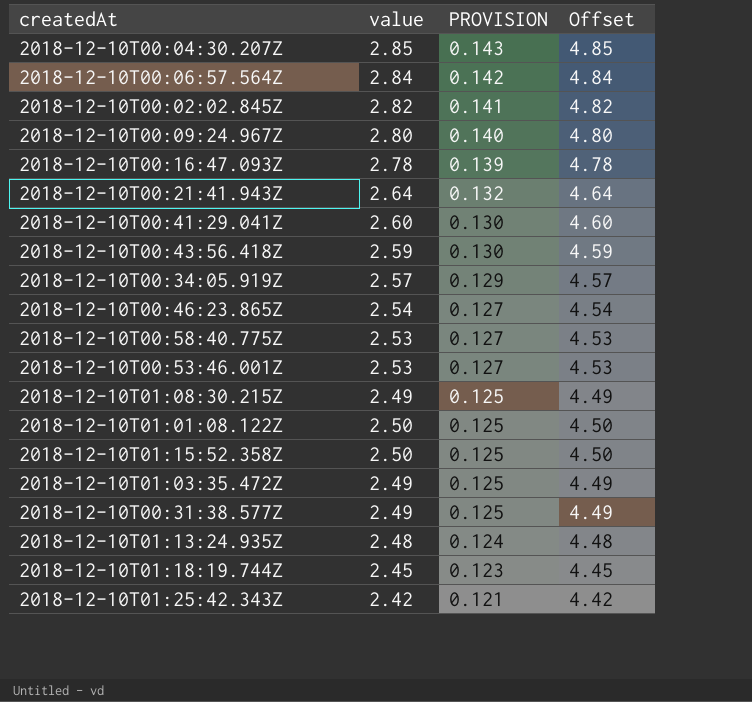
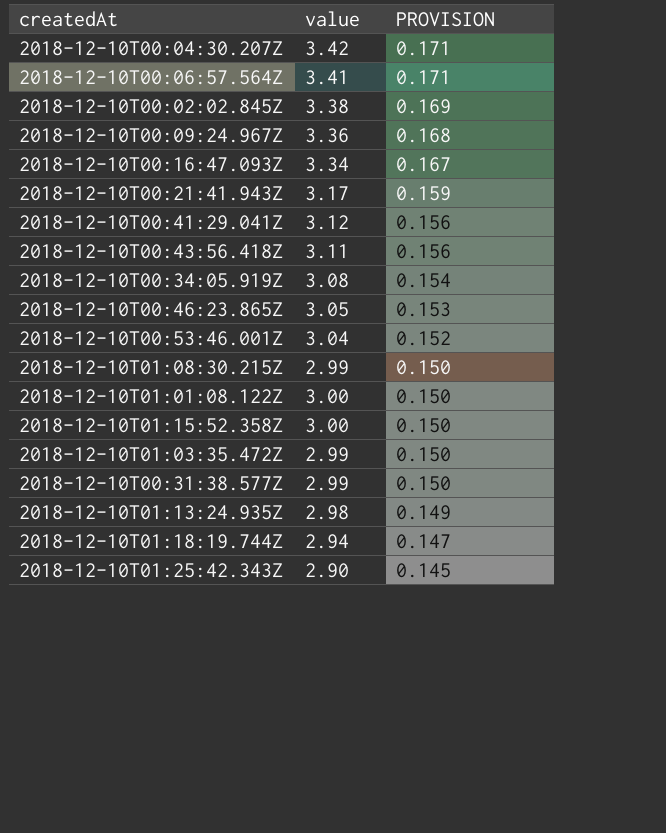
column Offset | formula: [value] + 2 -> none
row 2018-12-10T00:58:40.775Z: 2.53 | 0.127 | 4.53 -> none
2018-12-10T00:04:30.207Z | value: 2.85 -> 3.42
2018-12-10T00:04:30.207Z | PROVISION: 0.143 -> 0.171
2018-12-10T00:06:57.564Z | value: 2.84 -> 3.41
2018-12-10T00:06:57.564Z | PROVISION: 0.142 -> 0.171
2018-12-10T00:02:02.845Z | value: 2.82 -> 3.38
2018-12-10T00:02:02.845Z | PROVISION: 0.141 -> 0.169
2018-12-10T00:09:24.967Z | value: 2.80 -> 3.36
2018-12-10T00:09:24.967Z | PROVISION: 0.140 -> 0.168
2018-12-10T00:16:47.093Z | value: 2.78 -> 3.34
2018-12-10T00:16:47.093Z | PROVISION: 0.139 -> 0.167
2018-12-10T00:21:41.943Z | value: 2.64 -> 3.17
2018-12-10T00:21:41.943Z | PROVISION: 0.132 -> 0.159
2018-12-10T00:41:29.041Z | value: 2.60 -> 3.12
2018-12-10T00:41:29.041Z | PROVISION: 0.130 -> 0.156
2018-12-10T00:43:56.418Z | value: 2.59 -> 3.11
2018-12-10T00:43:56.418Z | PROVISION: 0.130 -> 0.156
2018-12-10T00:34:05.919Z | value: 2.57 -> 3.08
2018-12-10T00:34:05.919Z | PROVISION: 0.129 -> 0.154
2018-12-10T00:46:23.865Z | value: 2.54 -> 3.05
2018-12-10T00:46:23.865Z | PROVISION: 0.127 -> 0.153
2018-12-10T00:53:46.001Z | value: 2.53 -> 3.04
2018-12-10T00:53:46.001Z | PROVISION: 0.127 -> 0.152
2018-12-10T01:08:30.215Z | value: 2.49 -> 2.99
2018-12-10T01:08:30.215Z | PROVISION: 0.125 -> 0.150
2018-12-10T01:01:08.122Z | value: 2.50 -> 3.00
2018-12-10T01:01:08.122Z | PROVISION: 0.125 -> 0.150
2018-12-10T01:15:52.358Z | value: 2.50 -> 3.00
2018-12-10T01:15:52.358Z | PROVISION: 0.125 -> 0.150
2018-12-10T01:03:35.472Z | value: 2.49 -> 2.99
2018-12-10T01:03:35.472Z | PROVISION: 0.125 -> 0.150
2018-12-10T00:31:38.577Z | value: 2.49 -> 2.99
2018-12-10T00:31:38.577Z | PROVISION: 0.125 -> 0.150
2018-12-10T01:13:24.935Z | value: 2.48 -> 2.98
2018-12-10T01:13:24.935Z | PROVISION: 0.124 -> 0.149
2018-12-10T01:18:19.744Z | value: 2.45 -> 2.94
2018-12-10T01:18:19.744Z | PROVISION: 0.123 -> 0.147
2018-12-10T01:25:42.343Z | value: 2.42 -> 2.90
2018-12-10T01:25:42.343Z | PROVISION: 0.121 -> 0.145

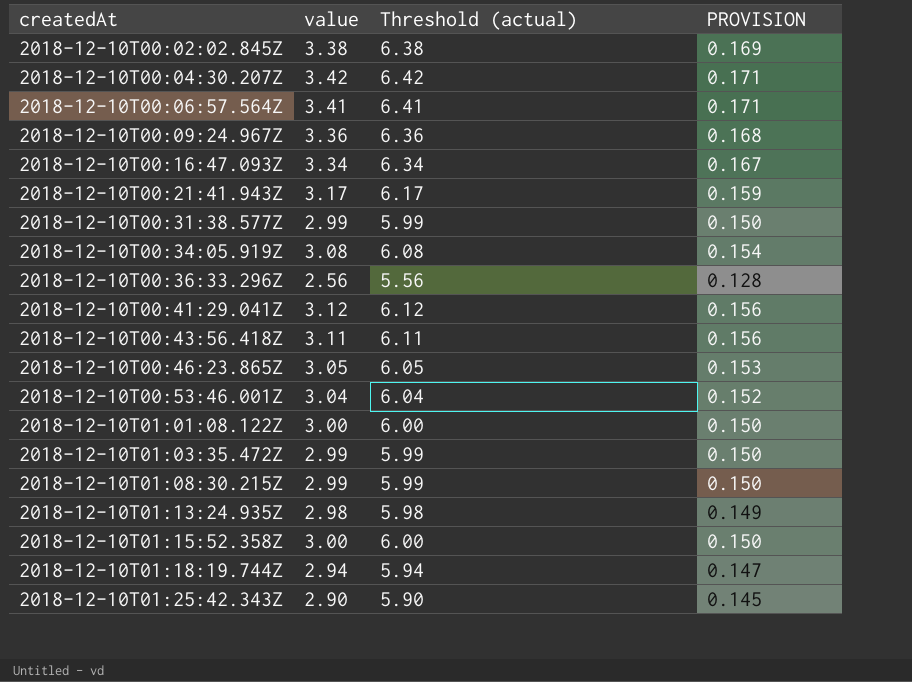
row order: PROVISION descending -> createdAt ascending
column Threshold (actual) | formula: none -> [value] + 3
row 2018-12-10T00:36:33.296Z: none -> 2.56 | 5.56 | 0.128

